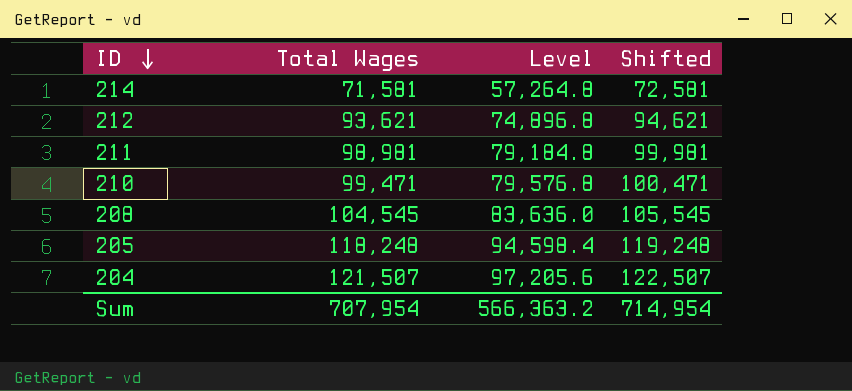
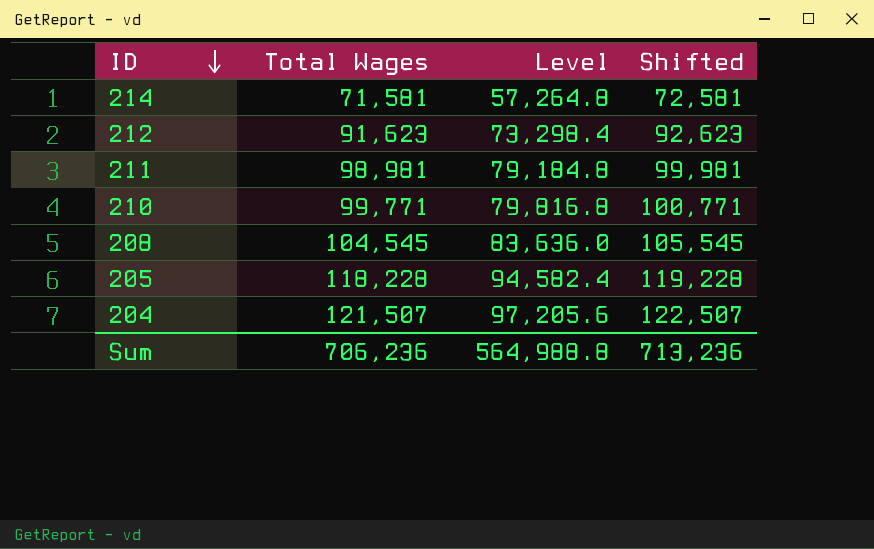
212 | Total Wages: 93,621 -> 91,623
212 | Level: 74,896.8 -> 73,298.4
212 | Shifted: 94,621 -> 92,623
210 | Total Wages: 99,471 -> 99,771
210 | Level: 79,576.8 -> 79,816.8
210 | Shifted: 100,471 -> 100,771
205 | Total Wages: 118,248 -> 118,228
205 | Level: 94,598.4 -> 94,582.4
205 | Shifted: 119,248 -> 119,228
Sum | Total Wages: 707,954 -> 706,236
Sum | Level: 566,363.2 -> 564,988.8
Sum | Shifted: 714,954 -> 713,236

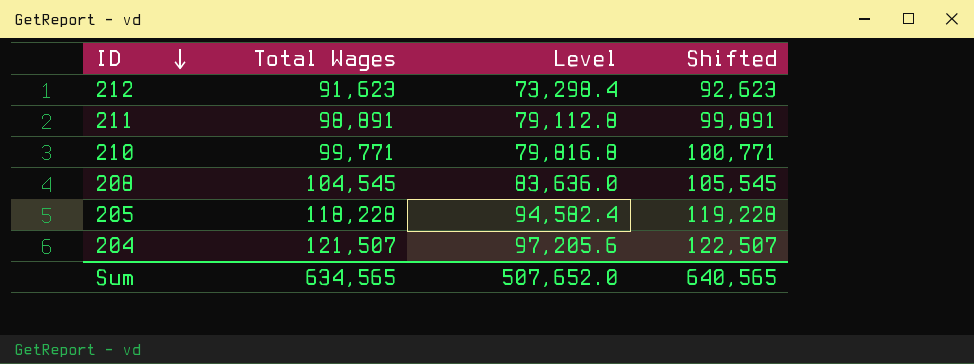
row 214: 71,581 | 57,264.8 | 72,581 -> none
211 | Total Wages: 98,981 -> 98,891
211 | Level: 79,184.8 -> 79,112.8
211 | Shifted: 99,981 -> 99,891
Sum | Total Wages: 706,236 -> 634,565
Sum | Level: 564,988.8 -> 507,652.0
Sum | Shifted: 713,236 -> 640,565

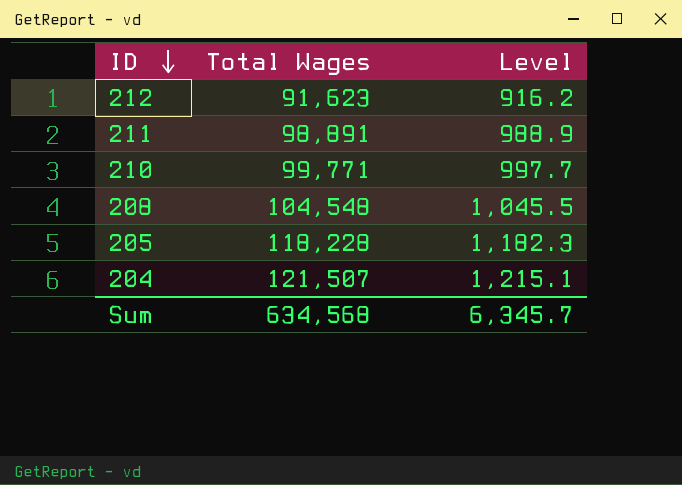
column Shifted | formula: [Total Wages] + 1000 -> none
column Level | formula: [Total Wages] * 0.8 -> [Total Wages] * 0.01
208 | Total Wages: 104,545 -> 104,548
Sum | Total Wages: 634,565 -> 634,568
Sum | Level: 507,652.0 -> 6,345.7

